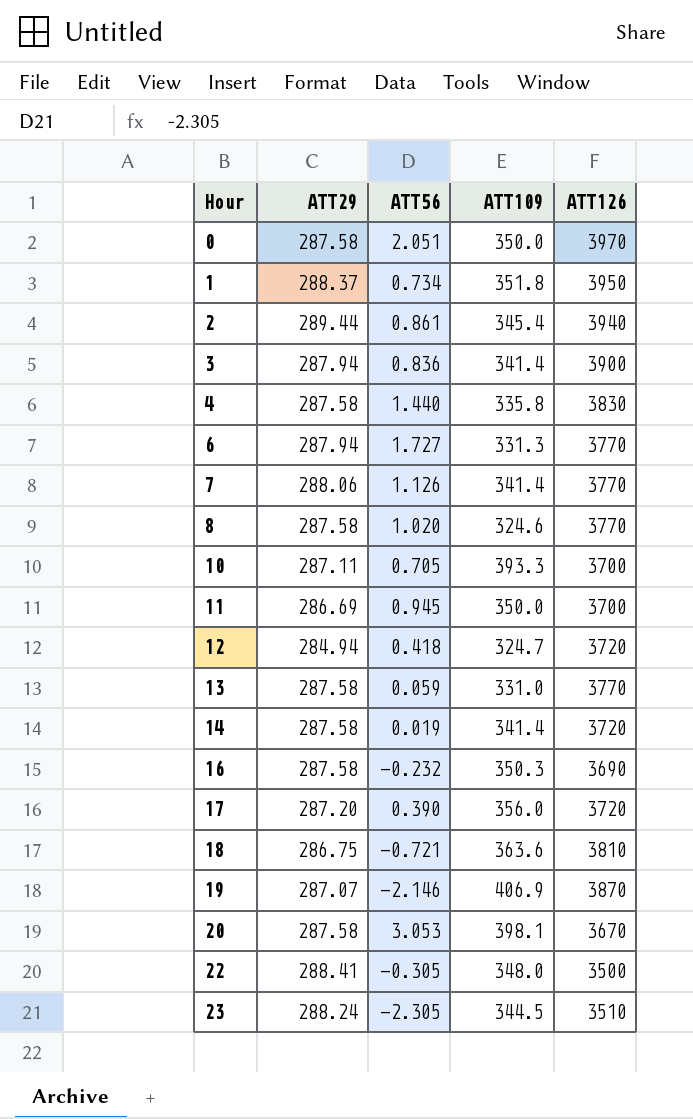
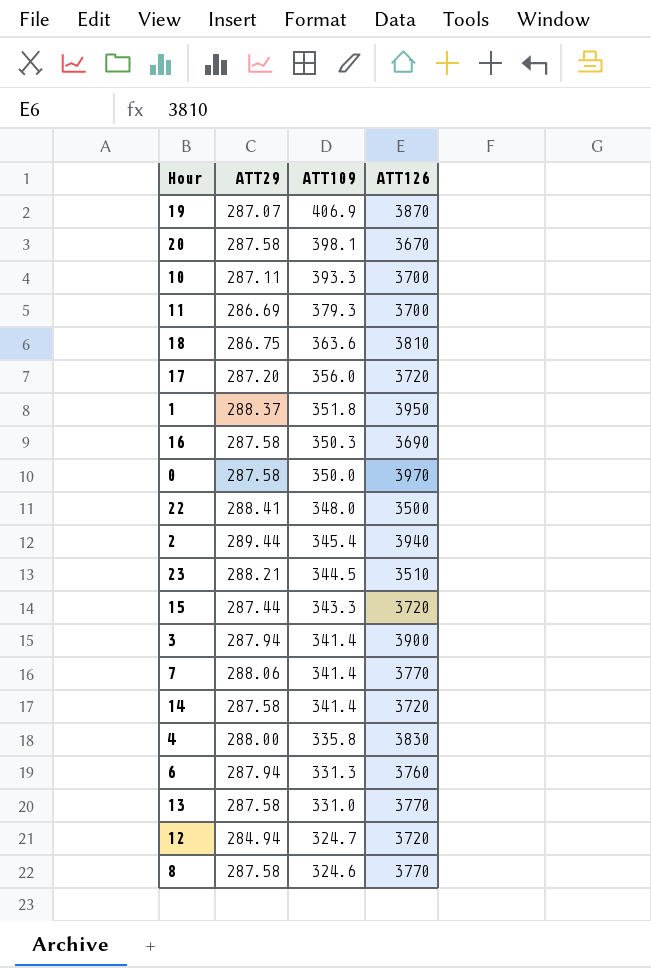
row order: Hour ascending -> ATT109 descending
column ATT56 | position: 3 -> none
11 | ATT109: 350.0 -> 379.3
23 | ATT29: 288.24 -> 288.21
row 15: none -> 287.44 | 343.3 | 3720
4 | ATT29: 287.58 -> 288.00
6 | ATT126: 3770 -> 3760

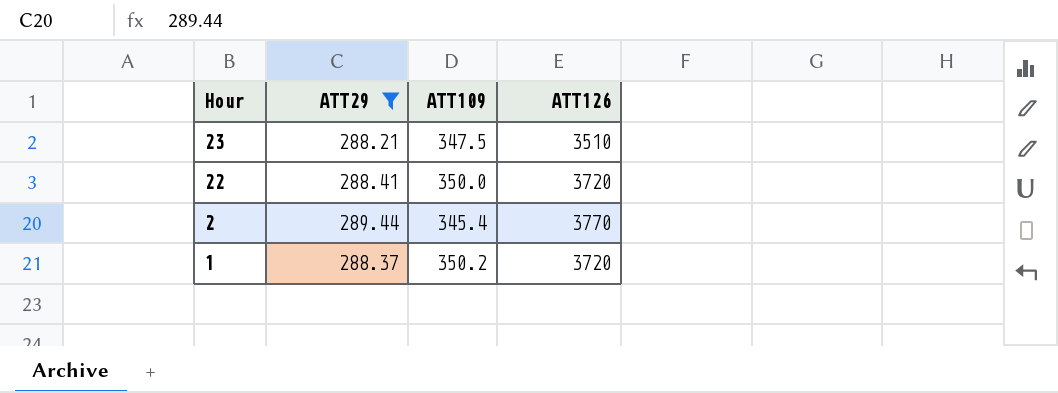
filter: none -> ATT29 >= 288.21
row order: ATT109 descending -> Hour descending
23 | ATT109: 344.5 -> 347.5
22 | ATT109: 348.0 -> 350.0
22 | ATT126: 3500 -> 3720
2 | ATT126: 3940 -> 3770
1 | ATT109: 351.8 -> 350.2
1 | ATT126: 3950 -> 3720

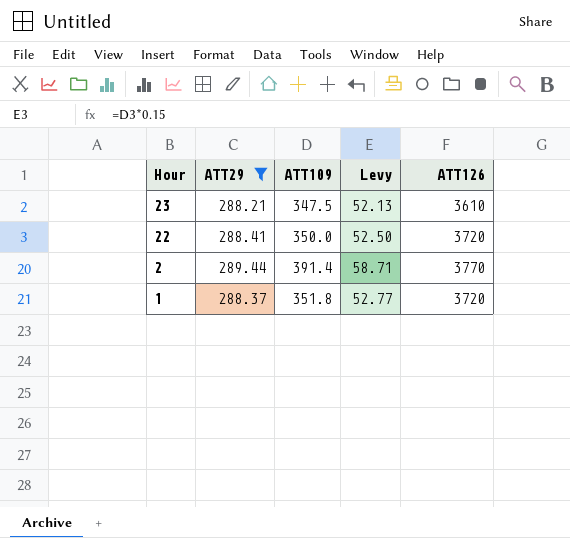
column Levy | formula: none -> [ATT109] * 0.15
23 | ATT126: 3510 -> 3610
2 | ATT109: 345.4 -> 391.4
1 | ATT109: 350.2 -> 351.8

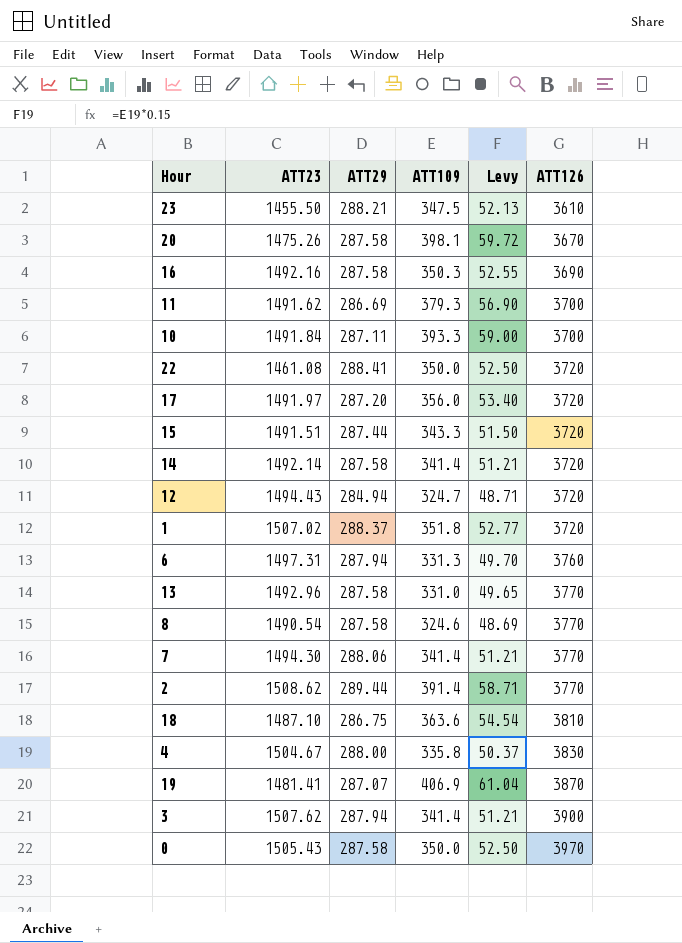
filter: ATT29 >= 288.21 -> none
row order: Hour descending -> ATT126 ascending
column ATT23 | position: none -> 2

